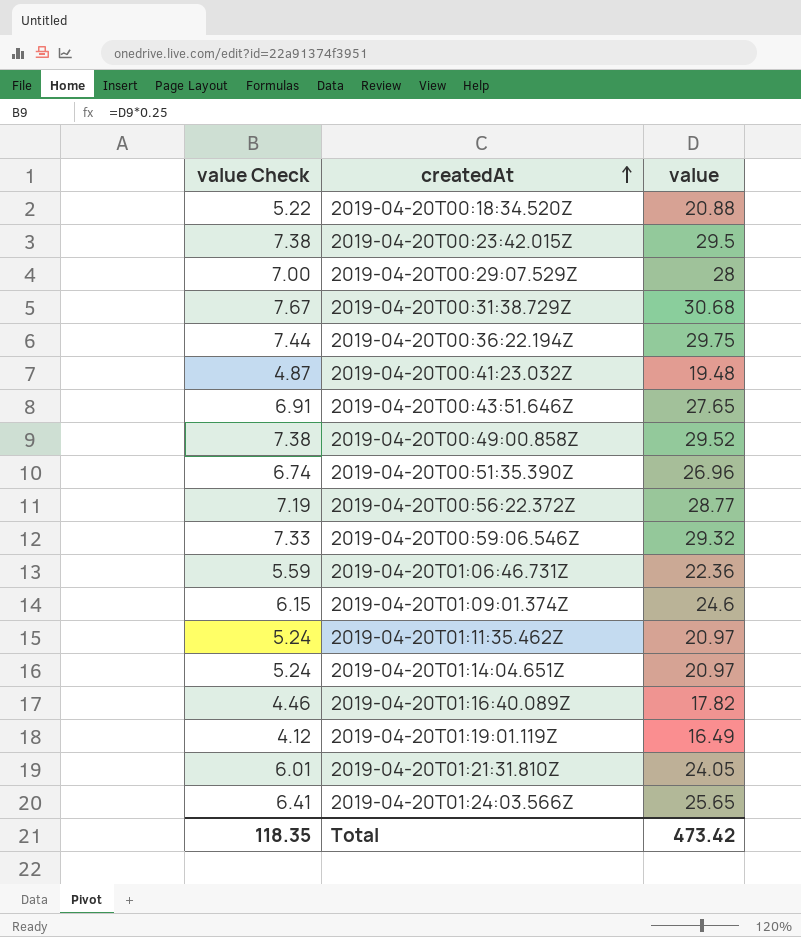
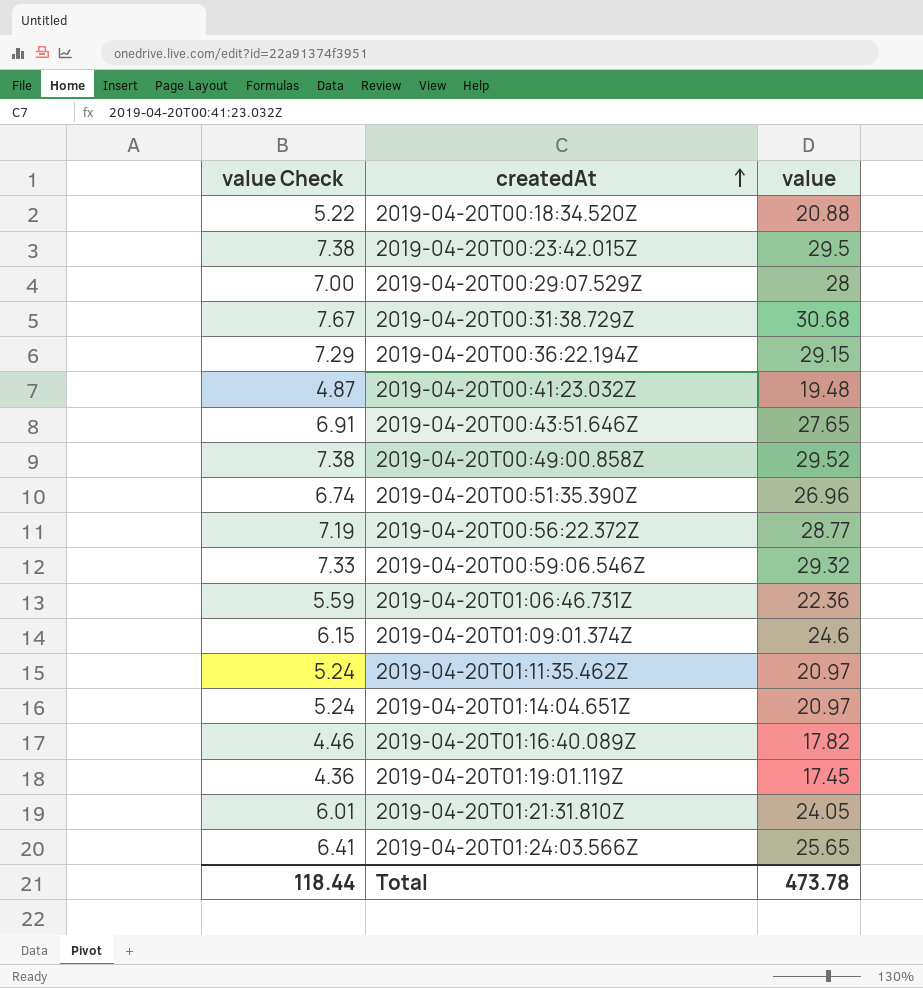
2019-04-20T00:36:22.194Z | value Check: 7.44 -> 7.29
2019-04-20T00:36:22.194Z | value: 29.75 -> 29.15
2019-04-20T01:19:01.119Z | value Check: 4.12 -> 4.36
2019-04-20T01:19:01.119Z | value: 16.49 -> 17.45
Total | value Check: 118.35 -> 118.44
Total | value: 473.42 -> 473.78

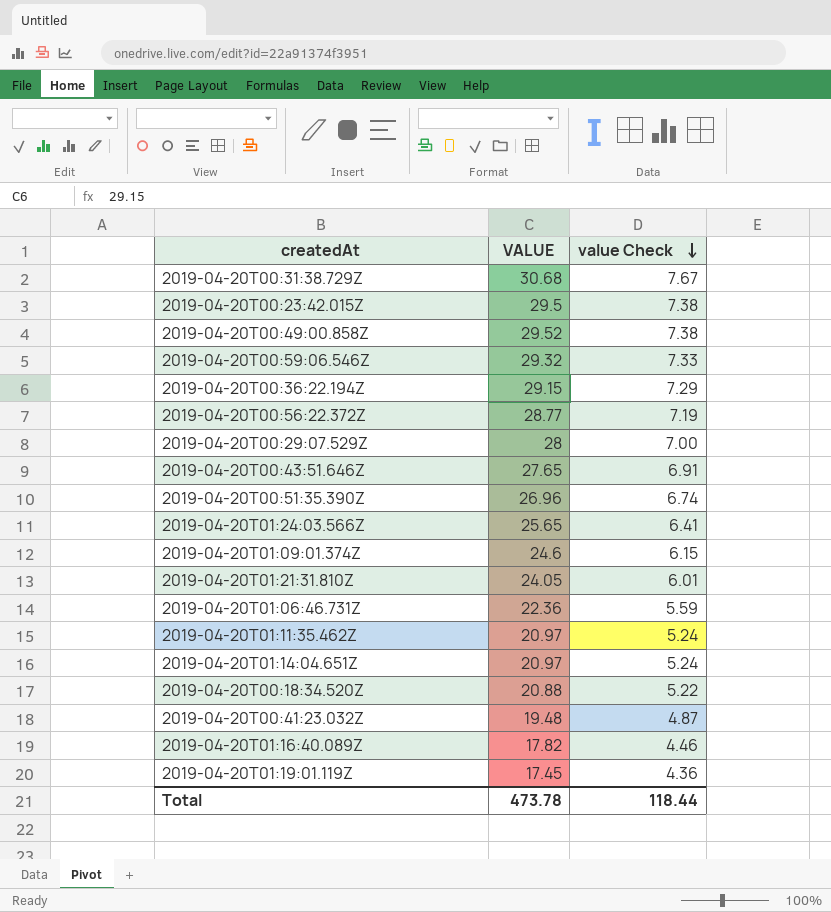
row order: createdAt ascending -> value Check descending
column name: value -> VALUE
column value Check | position: 1 -> 3

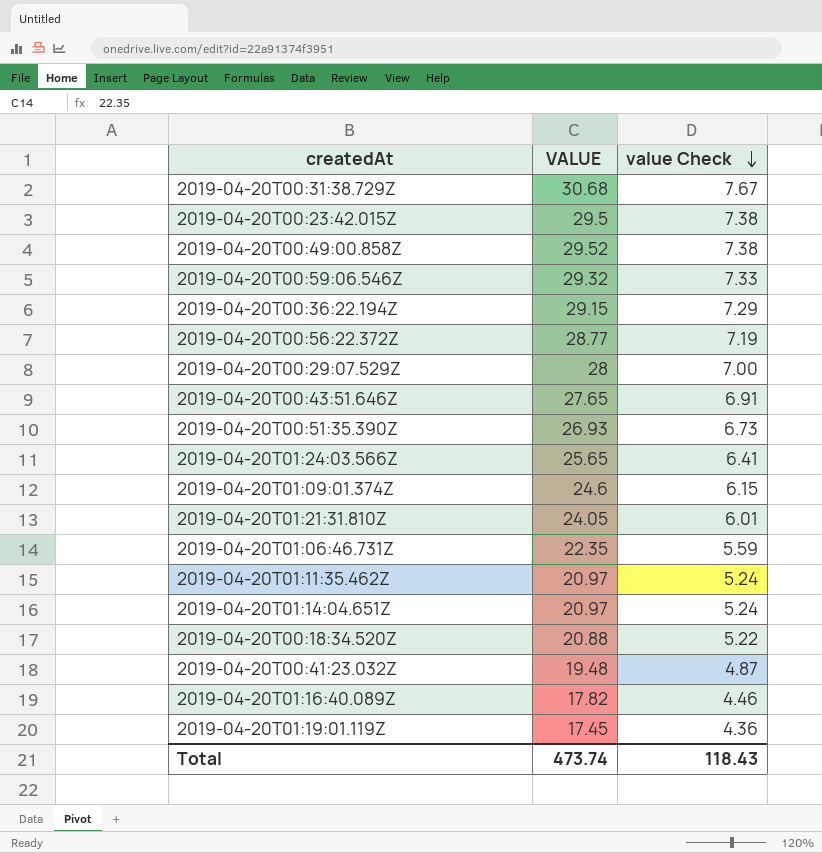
2019-04-20T00:51:35.390Z | VALUE: 26.96 -> 26.93
2019-04-20T00:51:35.390Z | value Check: 6.74 -> 6.73
2019-04-20T01:06:46.731Z | VALUE: 22.36 -> 22.35
Total | VALUE: 473.78 -> 473.74
Total | value Check: 118.44 -> 118.43

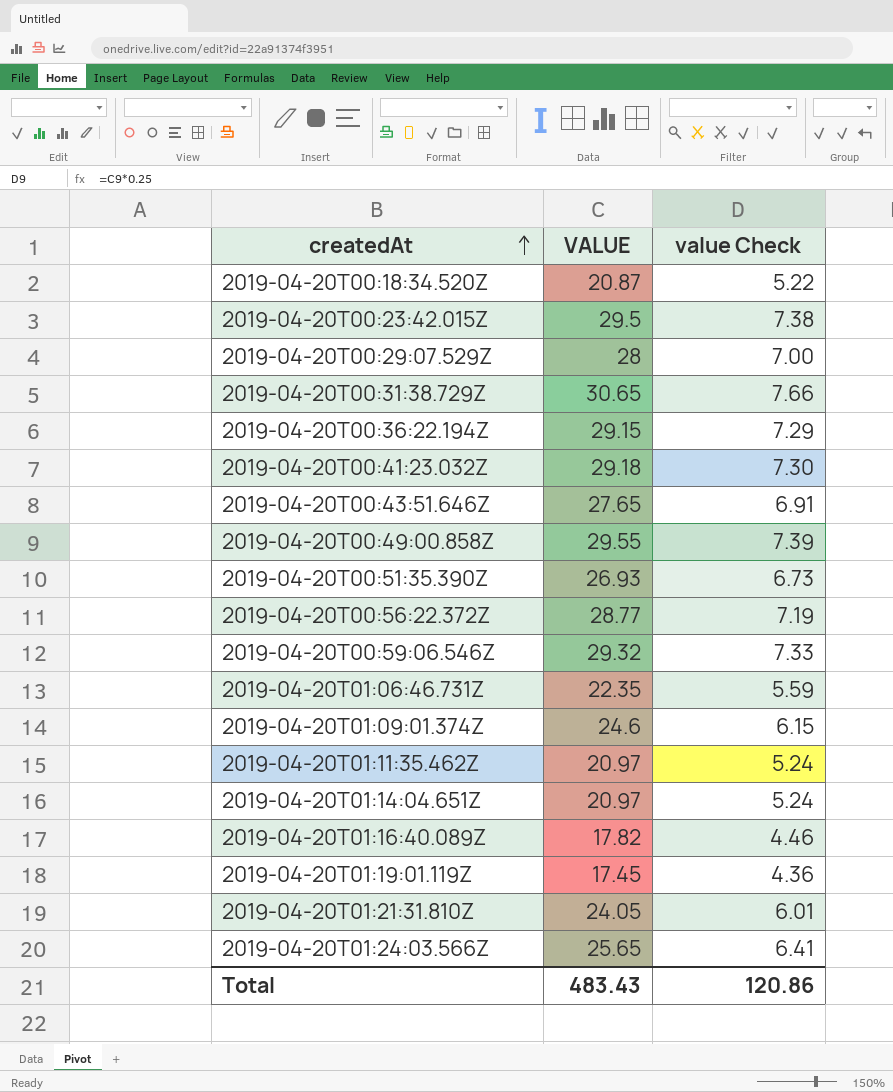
row order: value Check descending -> createdAt ascending
2019-04-20T00:18:34.520Z | VALUE: 20.88 -> 20.87
2019-04-20T00:31:38.729Z | VALUE: 30.68 -> 30.65
2019-04-20T00:31:38.729Z | value Check: 7.67 -> 7.66
2019-04-20T00:41:23.032Z | VALUE: 19.48 -> 29.18
2019-04-20T00:41:23.032Z | value Check: 4.87 -> 7.30
2019-04-20T00:49:00.858Z | VALUE: 29.52 -> 29.55
2019-04-20T00:49:00.858Z | value Check: 7.38 -> 7.39
Total | VALUE: 473.74 -> 483.43
Total | value Check: 118.43 -> 120.86

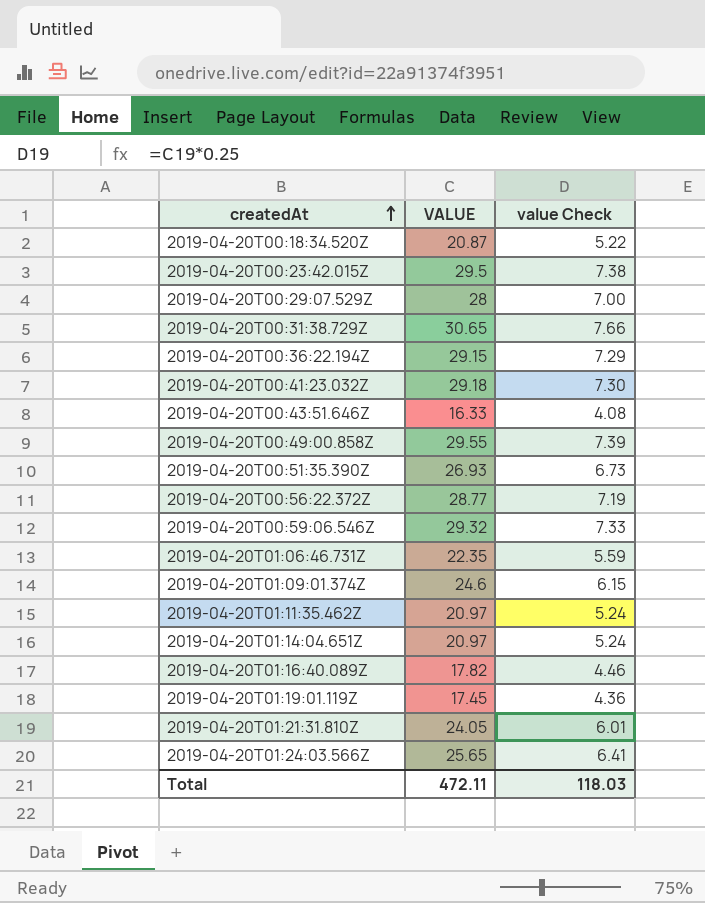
2019-04-20T00:43:51.646Z | VALUE: 27.65 -> 16.33
2019-04-20T00:43:51.646Z | value Check: 6.91 -> 4.08
Total | VALUE: 483.43 -> 472.11
Total | value Check: 120.86 -> 118.03

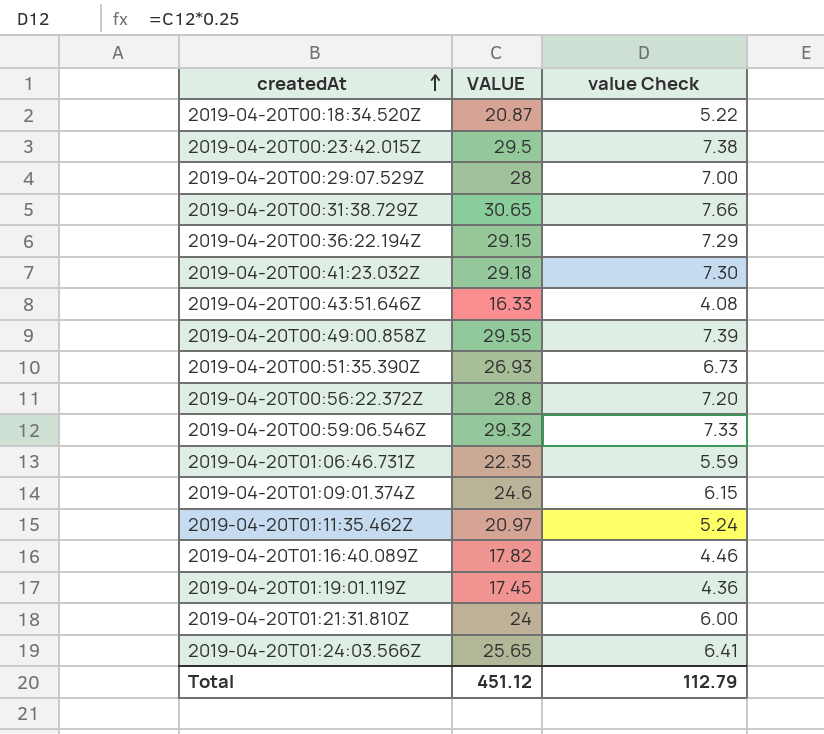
row 2019-04-20T01:14:04.651Z: 20.97 | 5.24 -> none
2019-04-20T00:56:22.372Z | VALUE: 28.77 -> 28.8
2019-04-20T00:56:22.372Z | value Check: 7.19 -> 7.20
2019-04-20T01:21:31.810Z | VALUE: 24.05 -> 24
2019-04-20T01:21:31.810Z | value Check: 6.01 -> 6.00
Total | VALUE: 472.11 -> 451.12
Total | value Check: 118.03 -> 112.79

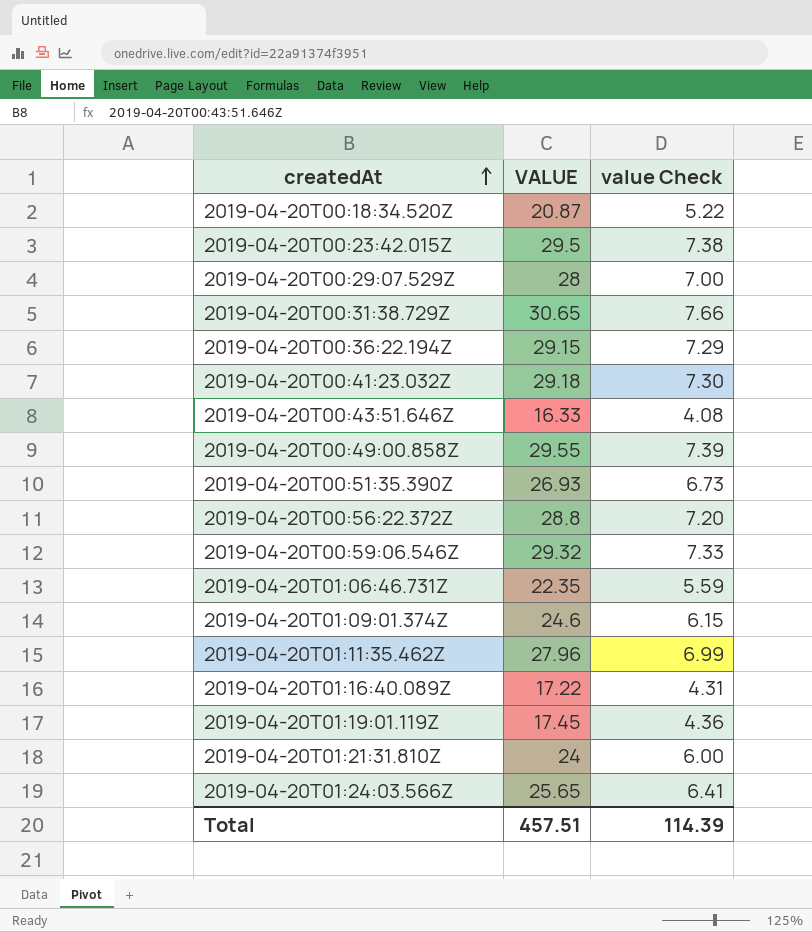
2019-04-20T01:11:35.462Z | VALUE: 20.97 -> 27.96
2019-04-20T01:11:35.462Z | value Check: 5.24 -> 6.99
2019-04-20T01:16:40.089Z | VALUE: 17.82 -> 17.22
2019-04-20T01:16:40.089Z | value Check: 4.46 -> 4.31
Total | VALUE: 451.12 -> 457.51
Total | value Check: 112.79 -> 114.39

